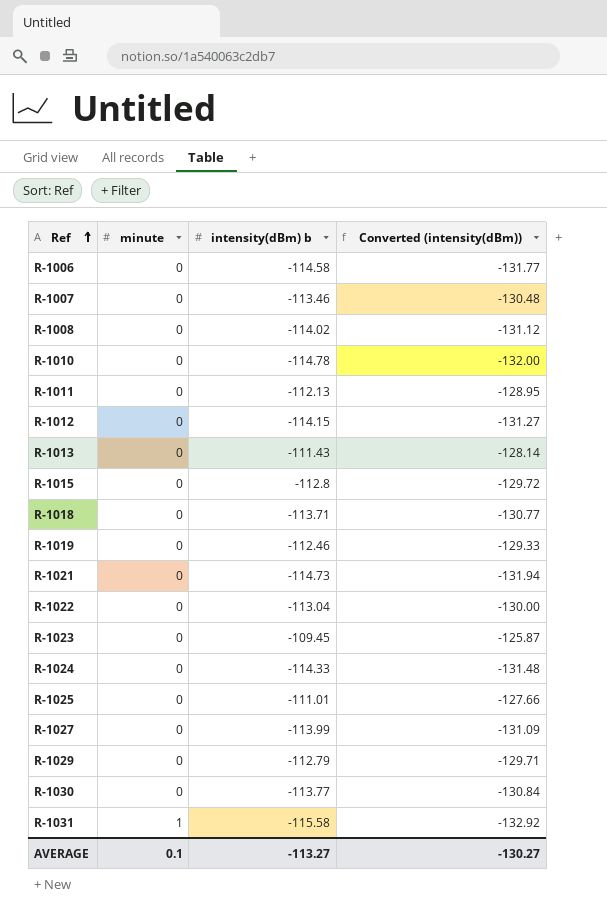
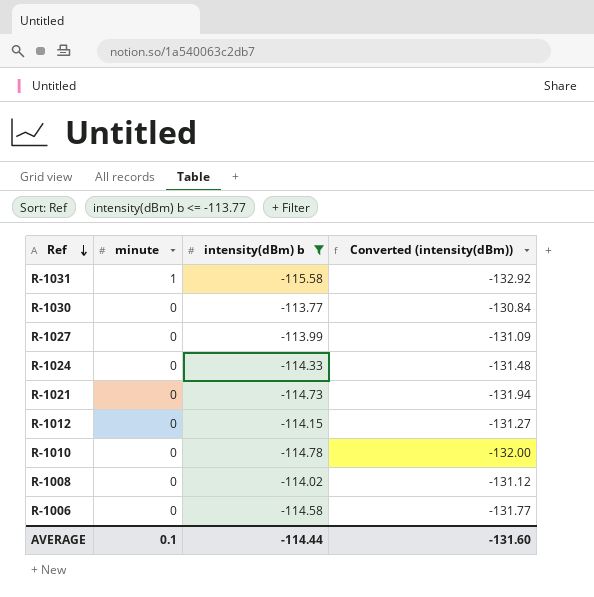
filter: none -> intensity(dBm) b <= -113.77
row order: Ref ascending -> Ref descending
AVERAGE | intensity(dBm) b: -113.27 -> -114.44
AVERAGE | Converted (intensity(dBm)): -130.27 -> -131.60

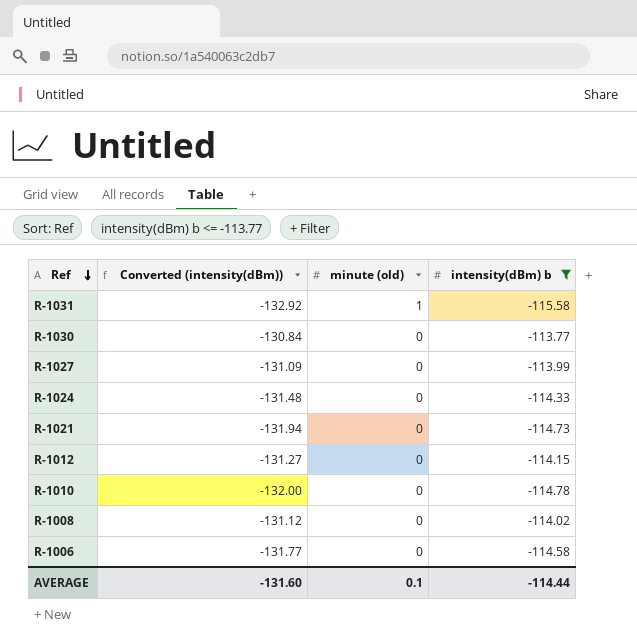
column Converted (intensity(dBm)) | position: 4 -> 2
column name: minute -> minute (old)

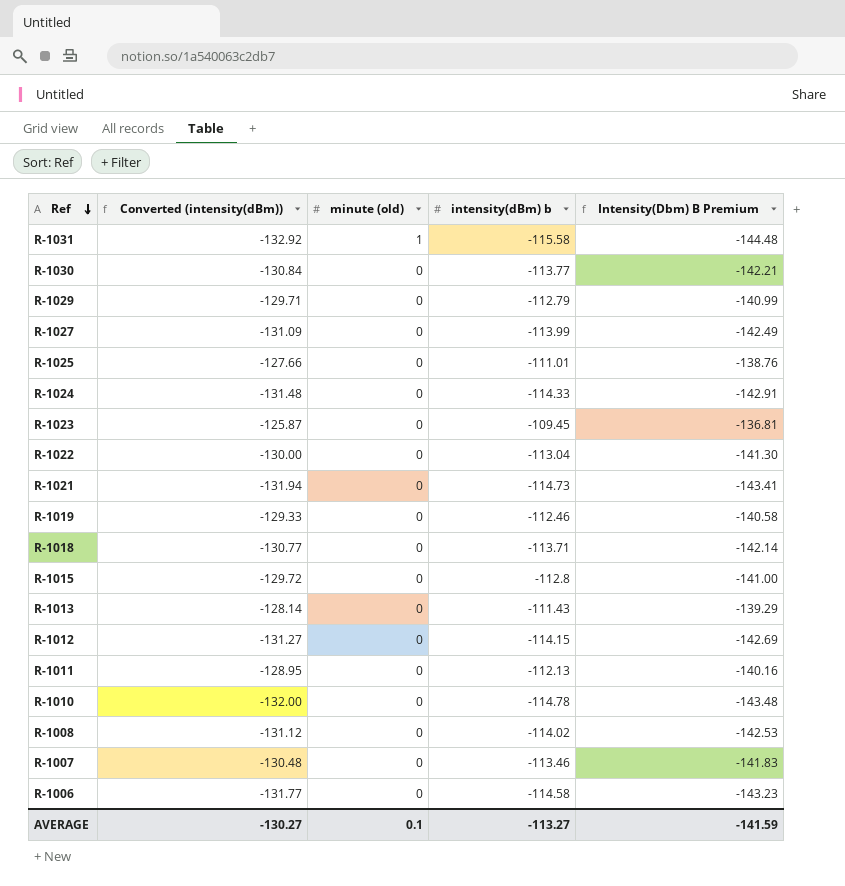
filter: intensity(dBm) b <= -113.77 -> none
column Intensity(Dbm) B Premium | formula: none -> [intensity(dBm) b] * 1.25
AVERAGE | Converted (intensity(dBm)): -131.60 -> -130.27
AVERAGE | intensity(dBm) b: -114.44 -> -113.27

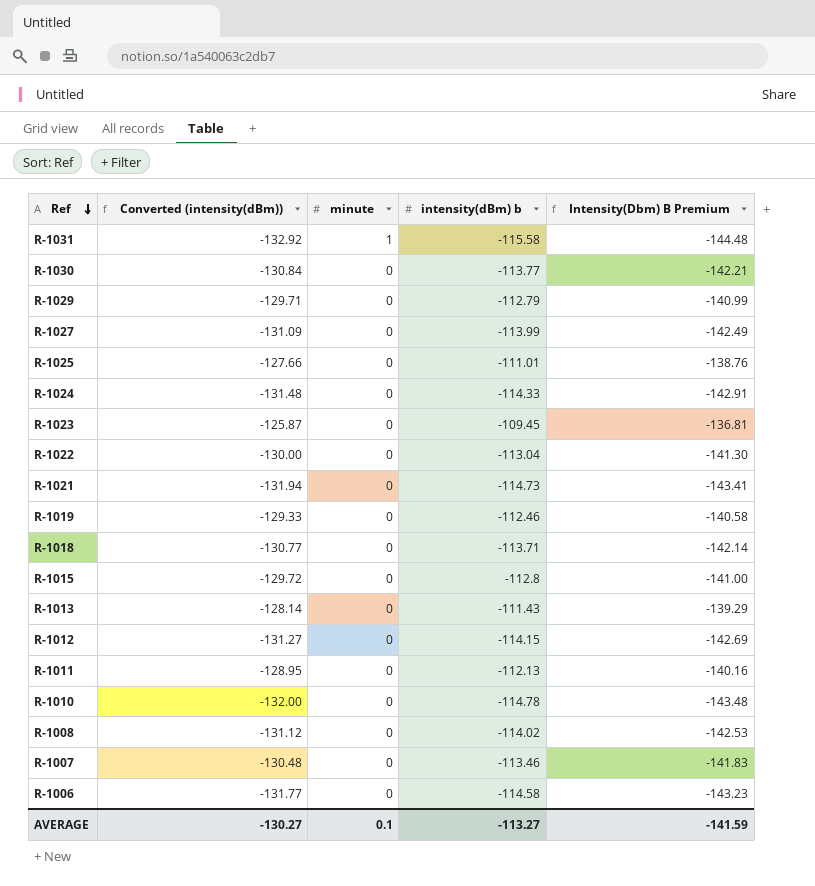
column name: minute (old) -> minute

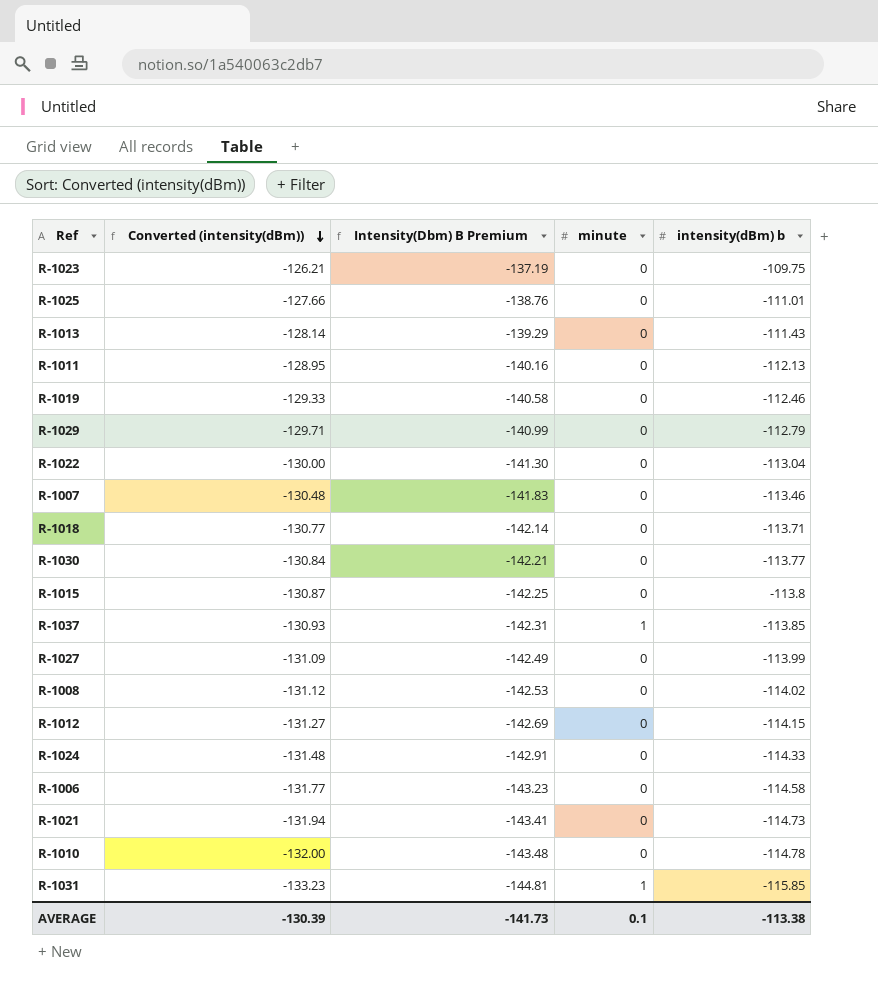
row order: Ref descending -> Converted (intensity(dBm)) descending
column Intensity(Dbm) B Premium | position: 5 -> 3
R-1023 | Converted (intensity(dBm)): -125.87 -> -126.21
R-1023 | Intensity(Dbm) B Premium: -136.81 -> -137.19
R-1023 | intensity(dBm) b: -109.45 -> -109.75
R-1015 | Converted (intensity(dBm)): -129.72 -> -130.87
R-1015 | Intensity(Dbm) B Premium: -141.00 -> -142.25
R-1015 | intensity(dBm) b: -112.8 -> -113.8
row R-1037: none -> -130.93 | -142.31 | 1 | -113.85
R-1031 | Converted (intensity(dBm)): -132.92 -> -133.23
R-1031 | Intensity(Dbm) B Premium: -144.48 -> -144.81
R-1031 | intensity(dBm) b: -115.58 -> -115.85
AVERAGE | Converted (intensity(dBm)): -130.27 -> -130.39
AVERAGE | Intensity(Dbm) B Premium: -141.59 -> -141.73
AVERAGE | intensity(dBm) b: -113.27 -> -113.38

